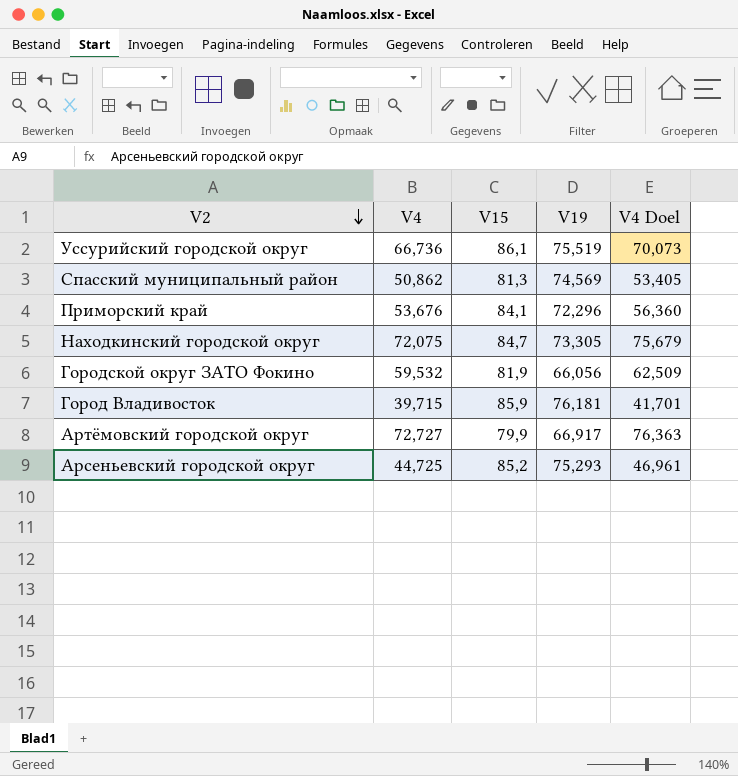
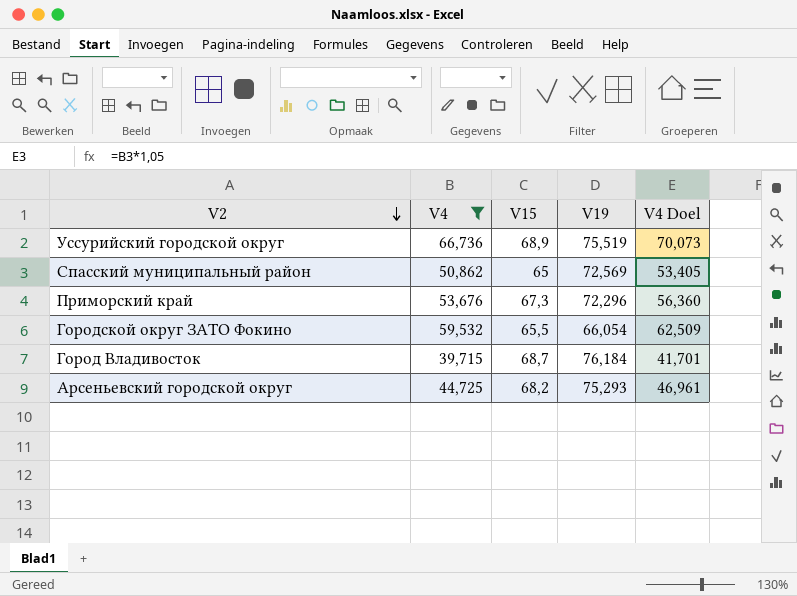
filter: none -> V4 <= 66,736
Уссурийский городской округ | V15: 86,1 -> 68,9
Спасский муниципальный район | V15: 81,3 -> 65
Спасский муниципальный район | V19: 74,569 -> 72,569
Приморский край | V15: 84,1 -> 67,3
Городской округ ЗАТО Фокино | V15: 81,9 -> 65,5
Городской округ ЗАТО Фокино | V19: 66,056 -> 66,054
Город Владивосток | V15: 85,9 -> 68,7
Город Владивосток | V19: 76,181 -> 76,184
Арсеньевский городской округ | V15: 85,2 -> 68,2

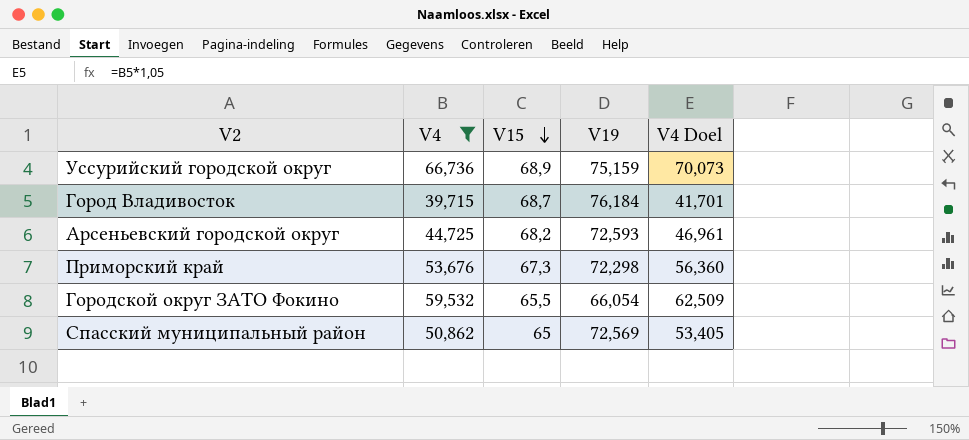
row order: V2 descending -> V15 descending
Уссурийский городской округ | V19: 75,519 -> 75,159
Арсеньевский городской округ | V19: 75,293 -> 72,593
Приморский край | V19: 72,296 -> 72,298

